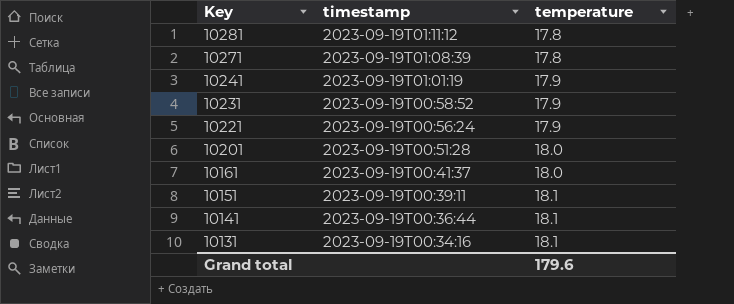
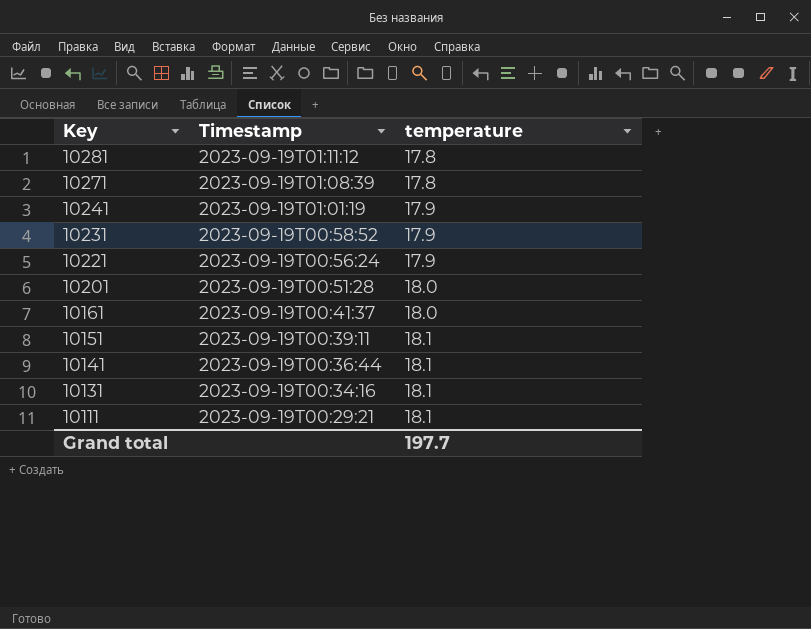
column name: timestamp -> Timestamp
row 10111: none -> 2023-09-19T00:29:21 | 18.1
Grand total | temperature: 179.6 -> 197.7

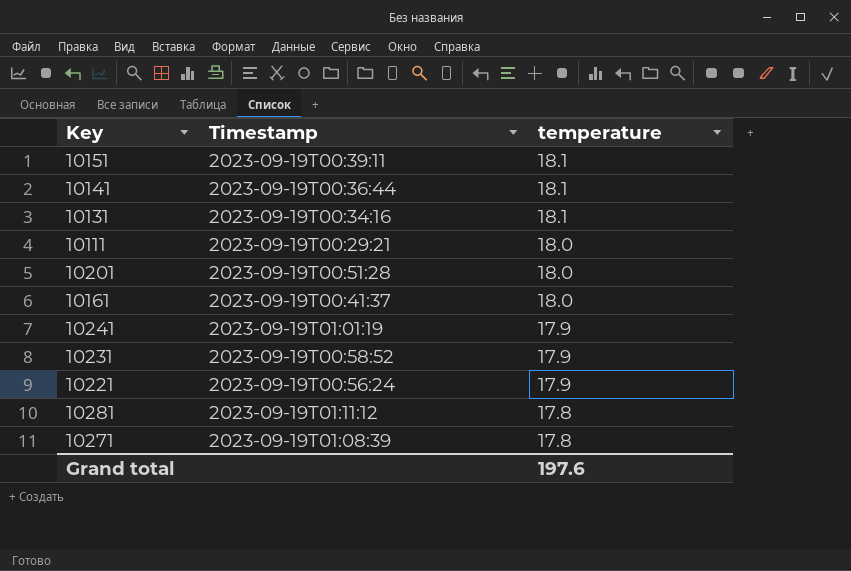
row order: Key descending -> temperature descending
10111 | temperature: 18.1 -> 18.0
Grand total | temperature: 197.7 -> 197.6

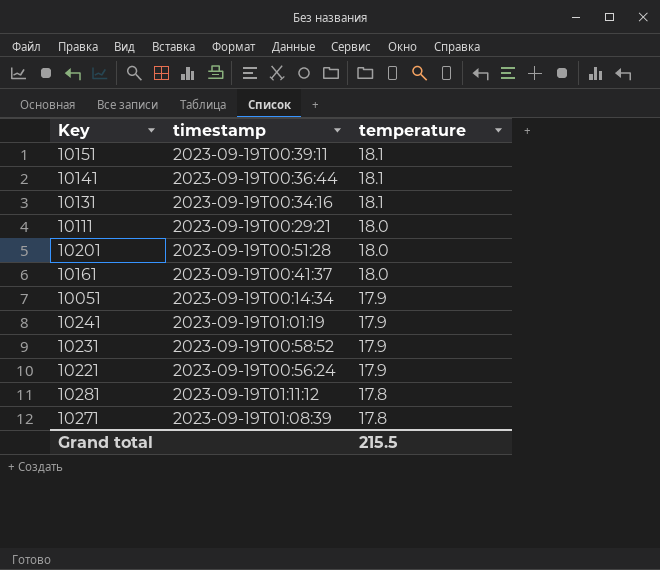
column name: Timestamp -> timestamp
row 10051: none -> 2023-09-19T00:14:34 | 17.9
Grand total | temperature: 197.6 -> 215.5

